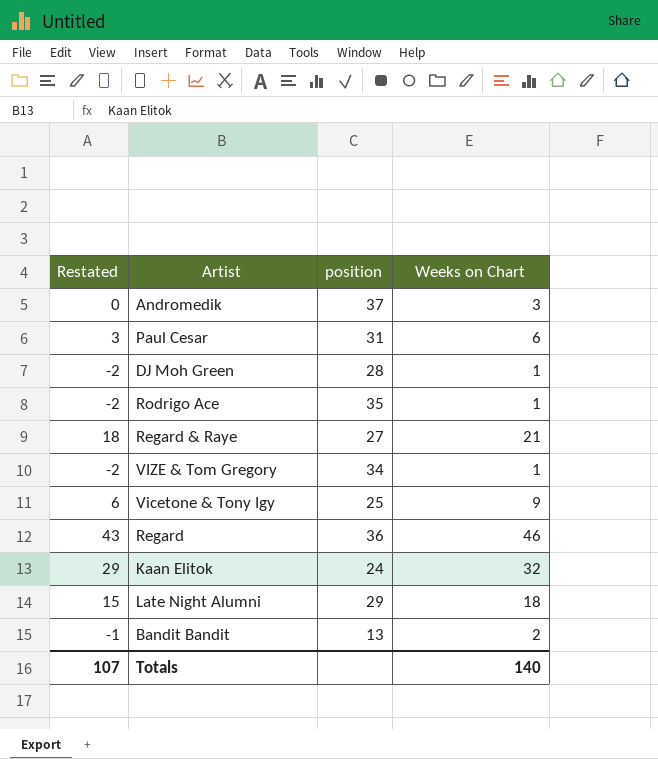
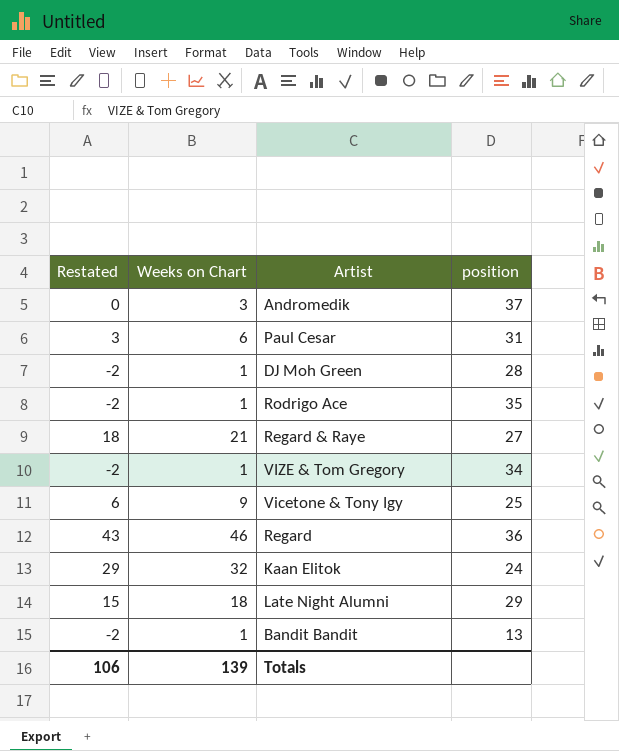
column Weeks on Chart | position: 4 -> 2
Bandit Bandit | Restated: -1 -> -2
Bandit Bandit | Weeks on Chart: 2 -> 1
Totals | Restated: 107 -> 106
Totals | Weeks on Chart: 140 -> 139

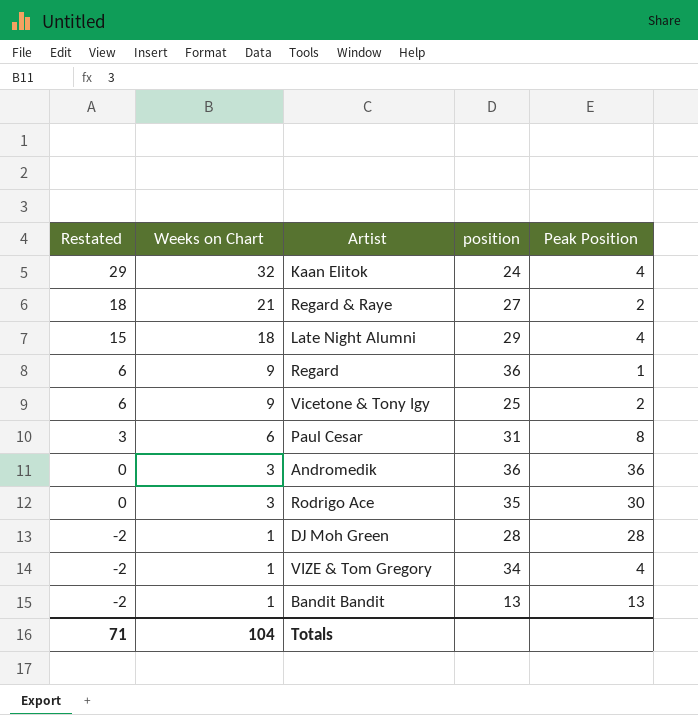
row order: none -> Restated descending
column Peak Position | position: none -> 5
Regard | Restated: 43 -> 6
Regard | Weeks on Chart: 46 -> 9
Andromedik | position: 37 -> 36
Rodrigo Ace | Restated: -2 -> 0
Rodrigo Ace | Weeks on Chart: 1 -> 3
Totals | Restated: 106 -> 71
Totals | Weeks on Chart: 139 -> 104

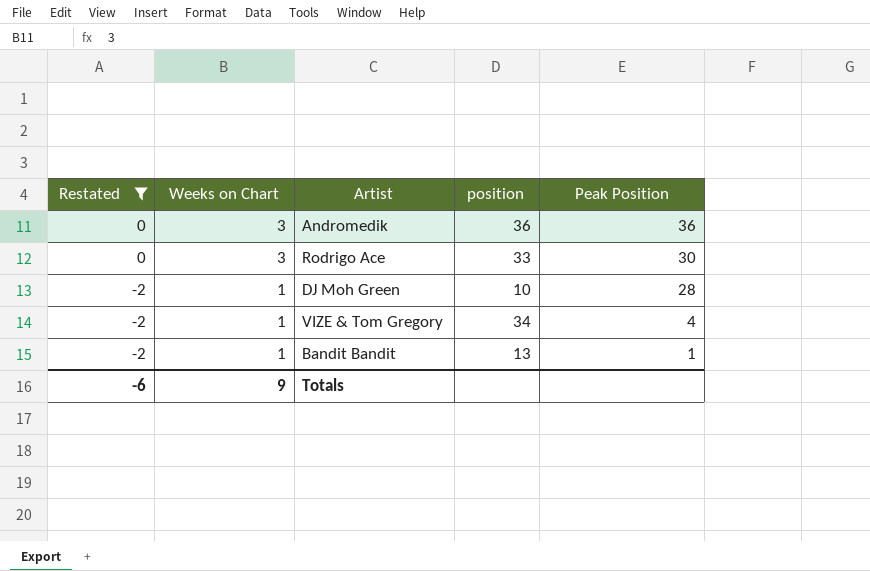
filter: none -> Restated <= 0
Rodrigo Ace | position: 35 -> 33
DJ Moh Green | position: 28 -> 10
Bandit Bandit | Peak Position: 13 -> 1
Totals | Restated: 71 -> -6
Totals | Weeks on Chart: 104 -> 9

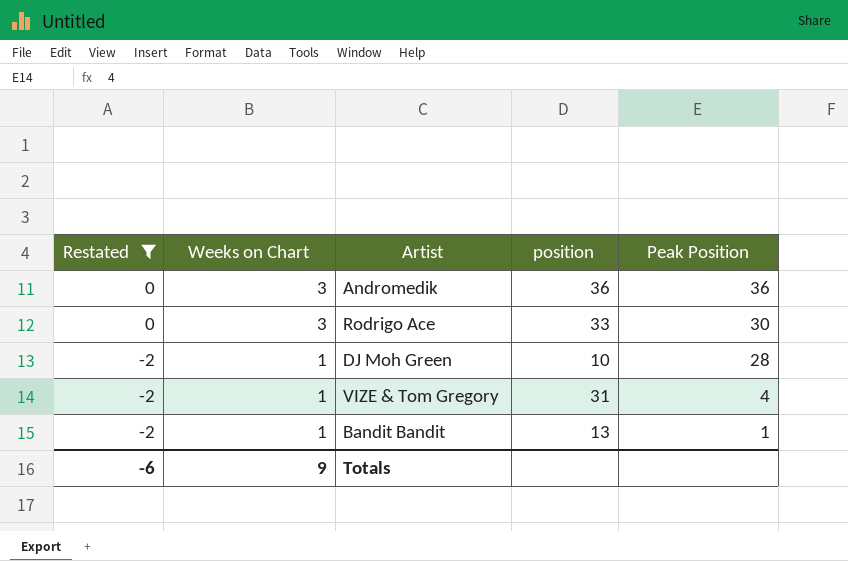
VIZE & Tom Gregory | position: 34 -> 31

